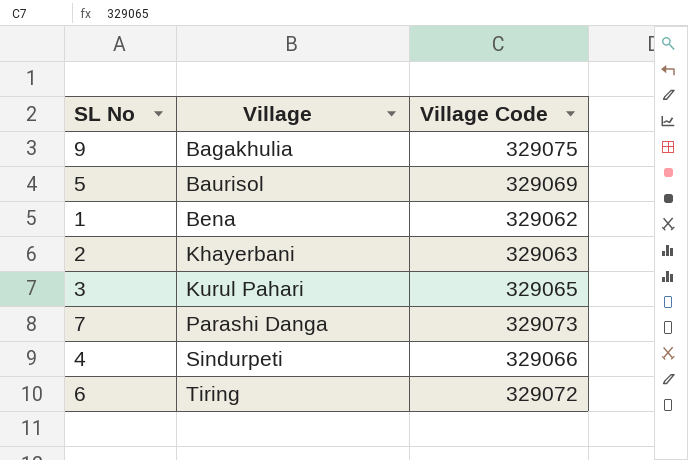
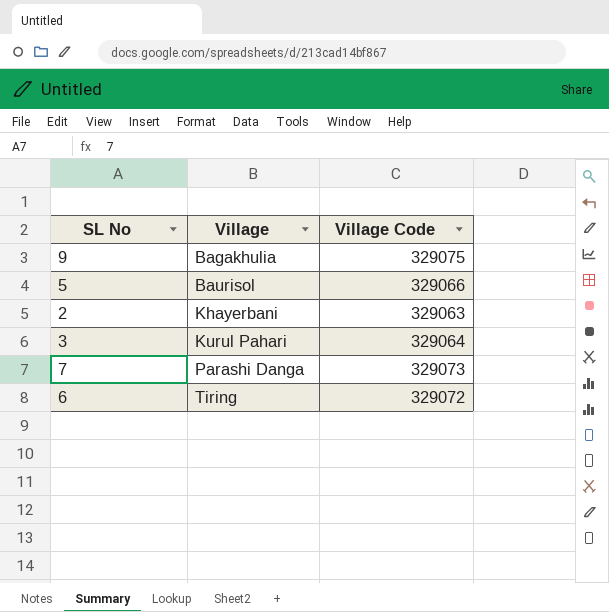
row 1: Bena | 329062 -> none
row 4: Sindurpeti | 329066 -> none
5 | Village Code: 329069 -> 329066
3 | Village Code: 329065 -> 329064

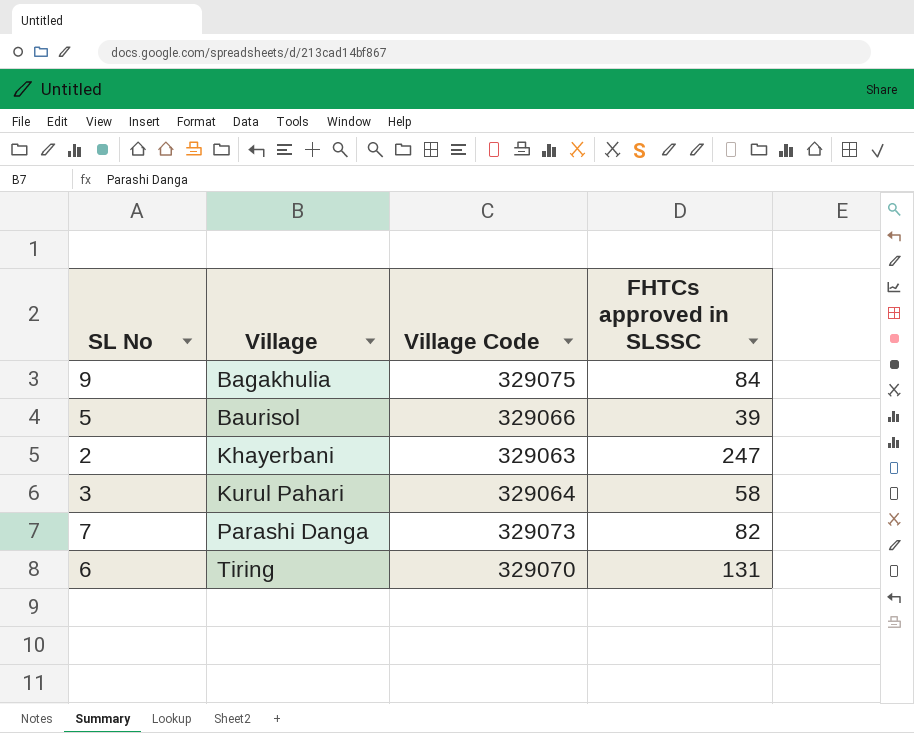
column FHTCs approved in SLSSC | position: none -> 4
6 | Village Code: 329072 -> 329070

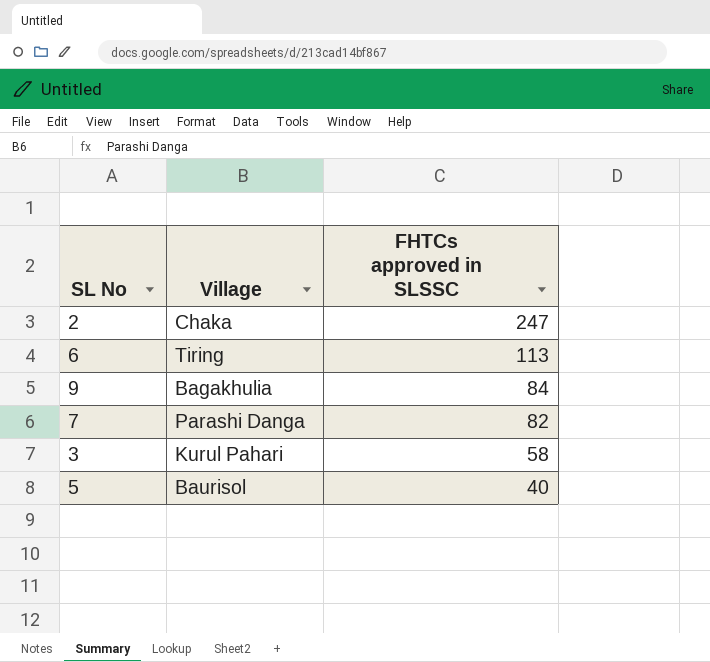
row order: Village ascending -> FHTCs approved in SLSSC descending
column Village Code | position: 3 -> none
2 | Village: Khayerbani -> Chaka
6 | FHTCs approved in SLSSC: 131 -> 113
5 | FHTCs approved in SLSSC: 39 -> 40

